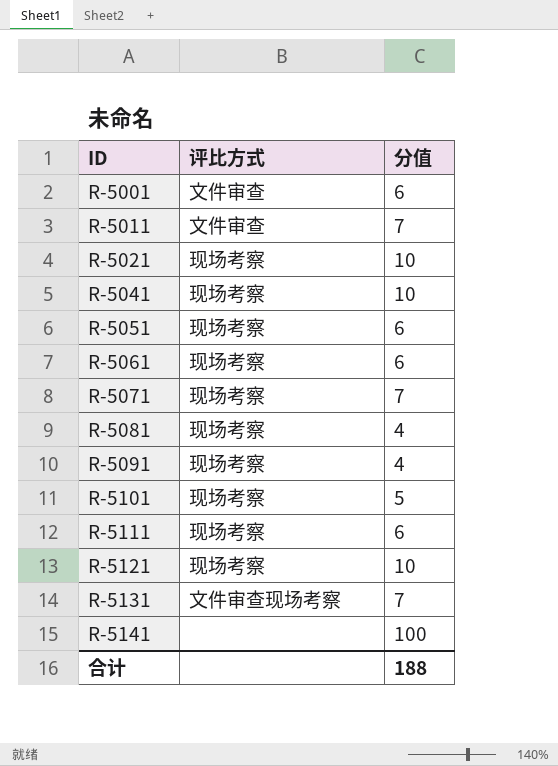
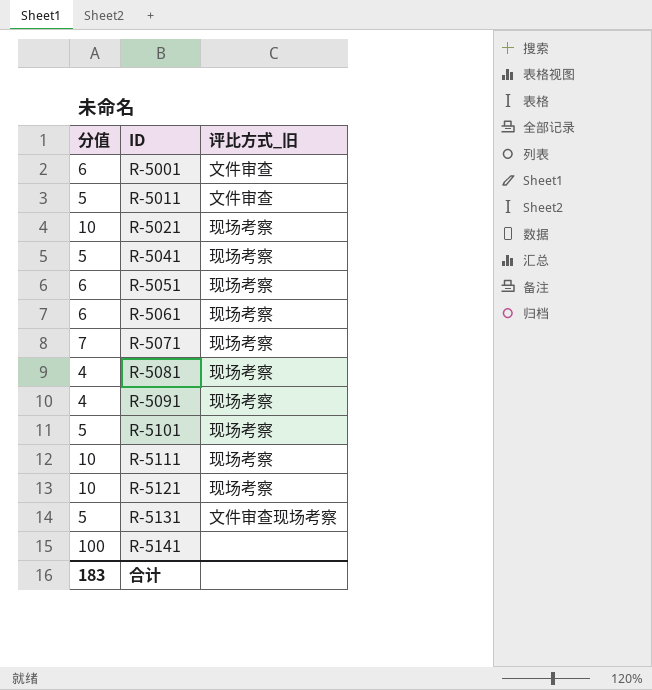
column 分值 | position: 3 -> 1
column name: 评比方式 -> 评比方式_旧
R-5011 | 分值: 7 -> 5
R-5041 | 分值: 10 -> 5
R-5111 | 分值: 6 -> 10
R-5131 | 分值: 7 -> 5
合计 | 分值: 188 -> 183

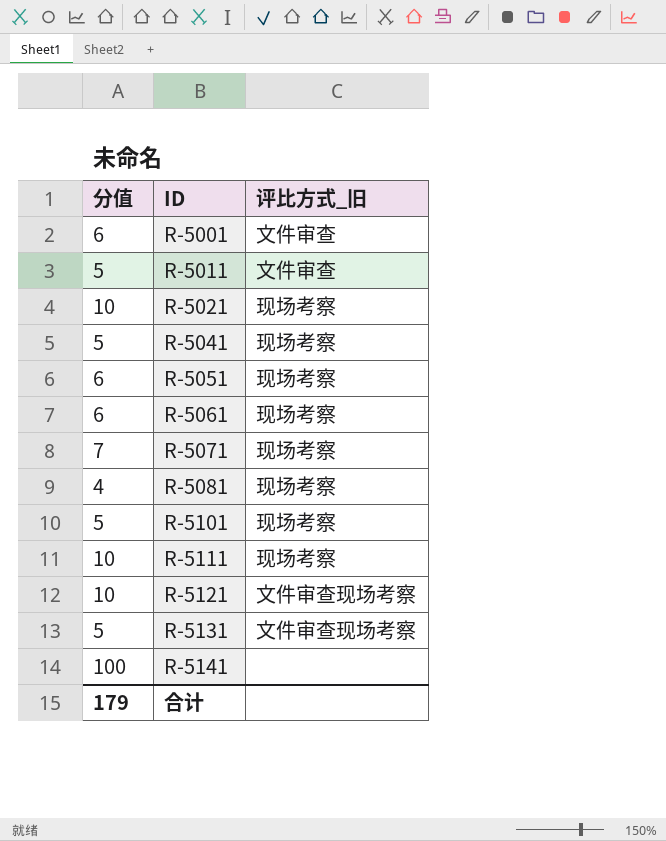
row R-5091: 4 | 现场考察 -> none
R-5121 | 评比方式_旧: 现场考察 -> 文件审查现场考察
合计 | 分值: 183 -> 179

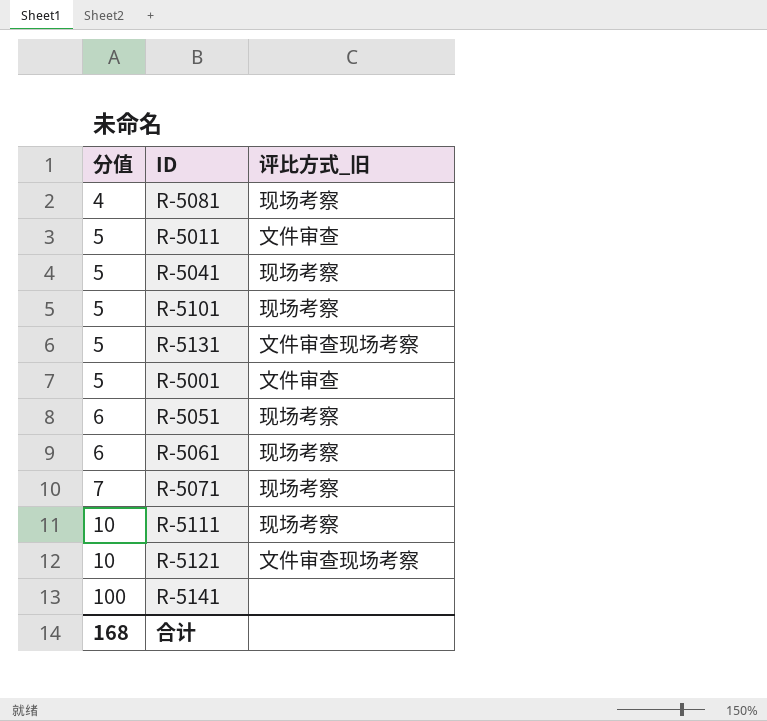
row order: ID ascending -> 分值 ascending
row R-5021: 10 | 现场考察 -> none
R-5001 | 分值: 6 -> 5
合计 | 分值: 179 -> 168

